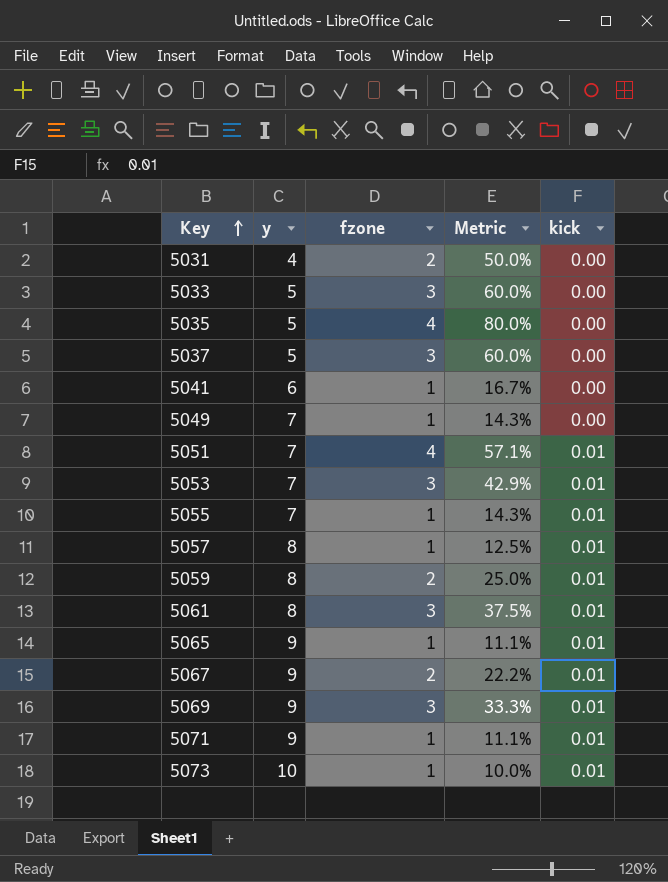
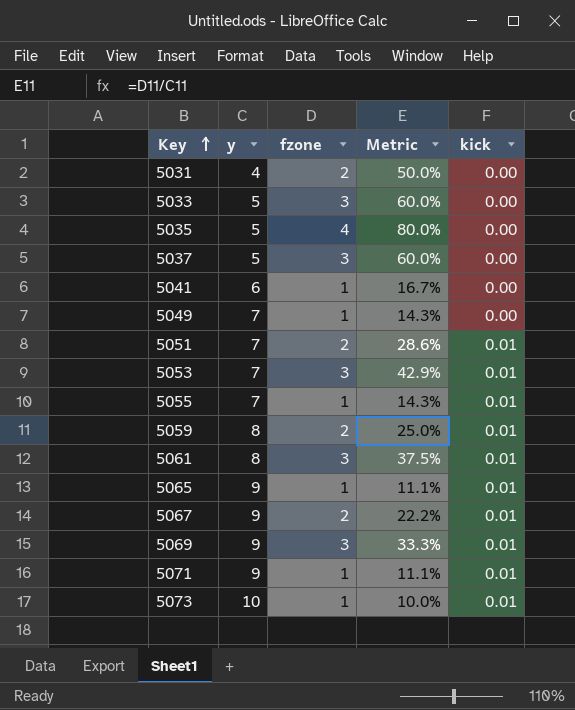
row 5057: 8 | 1 | 12.5% | 0.01 -> none
5051 | fzone: 4 -> 2
5051 | Metric: 57.1% -> 28.6%

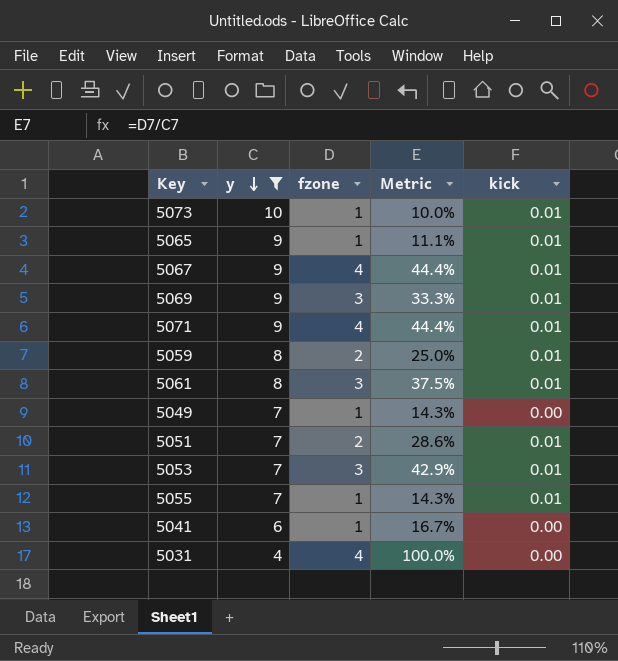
filter: none -> y != 5
row order: Key ascending -> y descending
5067 | fzone: 2 -> 4
5067 | Metric: 22.2% -> 44.4%
5071 | fzone: 1 -> 4
5071 | Metric: 11.1% -> 44.4%
5031 | fzone: 2 -> 4
5031 | Metric: 50.0% -> 100.0%

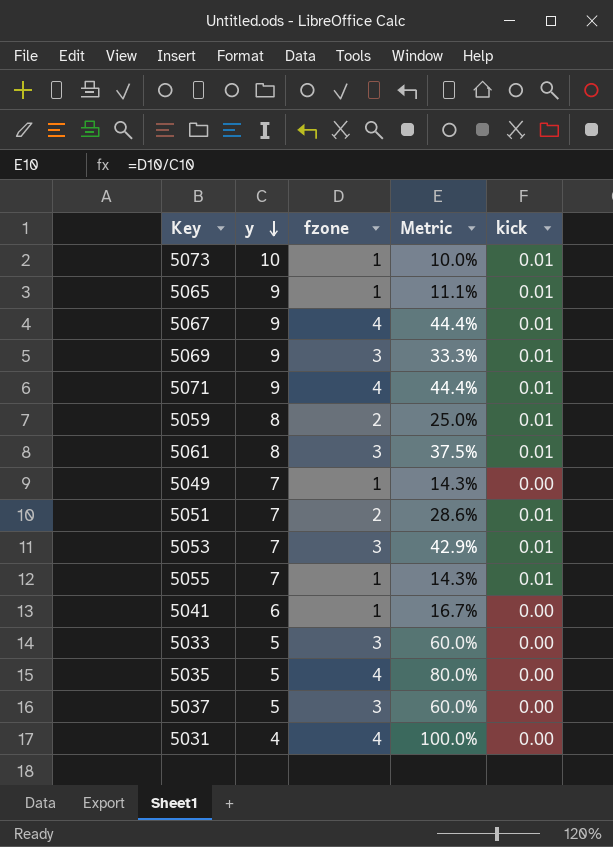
filter: y != 5 -> none

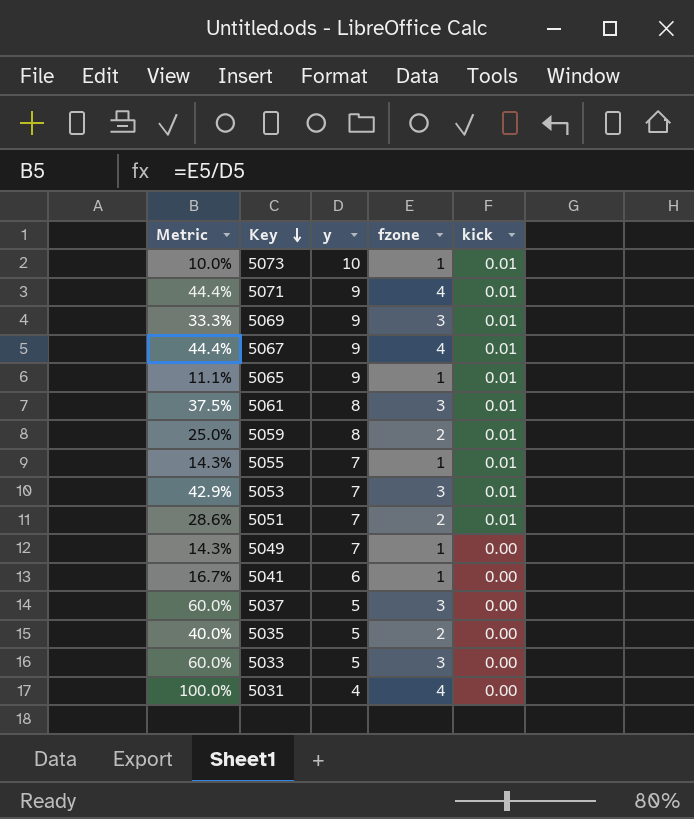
row order: y descending -> Key descending
column Metric | position: 4 -> 1
5035 | Metric: 80.0% -> 40.0%
5035 | fzone: 4 -> 2

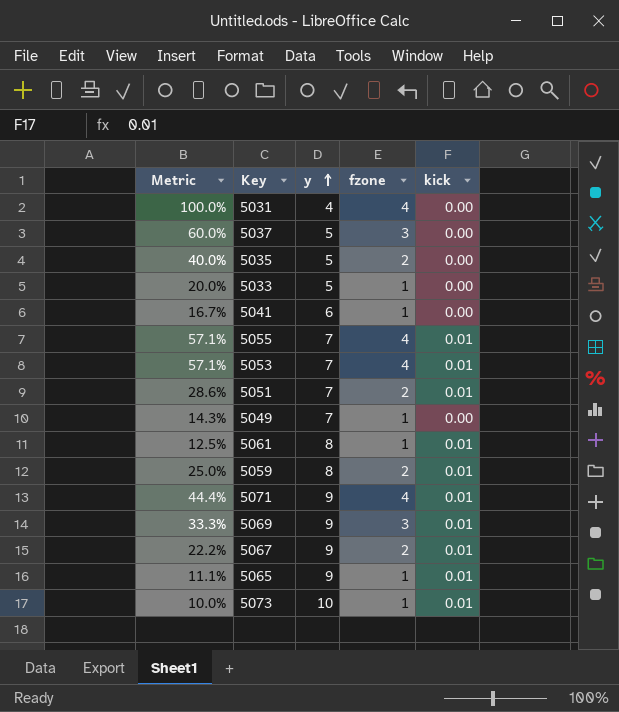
row order: Key descending -> y ascending
5033 | Metric: 60.0% -> 20.0%
5033 | fzone: 3 -> 1
5055 | Metric: 14.3% -> 57.1%
5055 | fzone: 1 -> 4
5053 | Metric: 42.9% -> 57.1%
5053 | fzone: 3 -> 4
5061 | Metric: 37.5% -> 12.5%
5061 | fzone: 3 -> 1
5067 | Metric: 44.4% -> 22.2%
5067 | fzone: 4 -> 2

